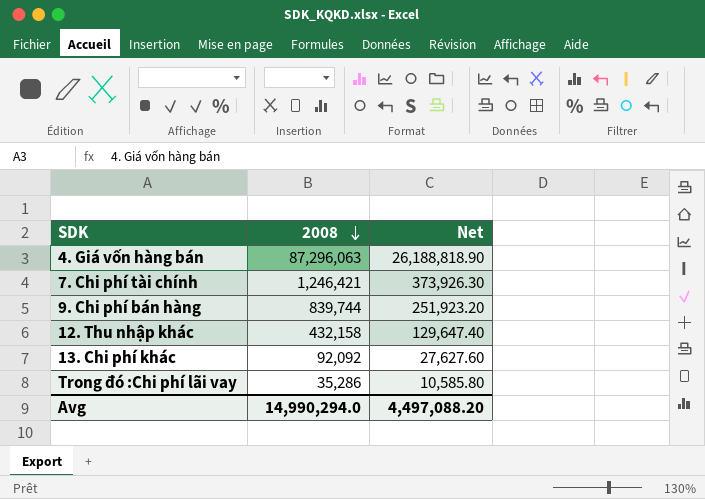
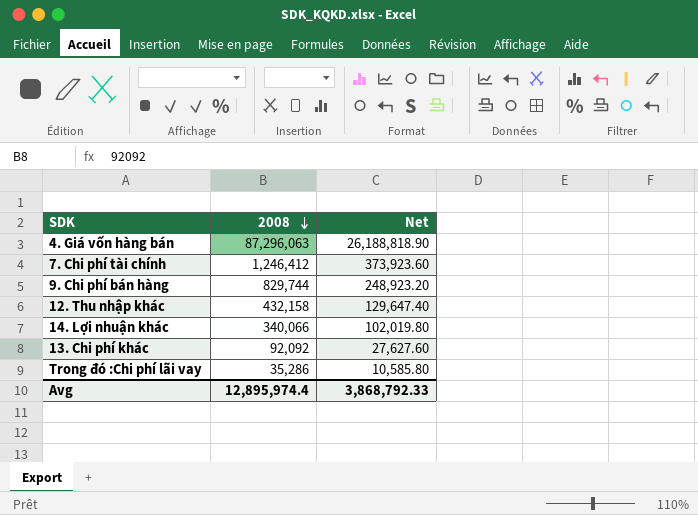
7. Chi phí tài chính | 2008: 1,246,421 -> 1,246,412
7. Chi phí tài chính | Net: 373,926.30 -> 373,923.60
9. Chi phí bán hàng | 2008: 839,744 -> 829,744
9. Chi phí bán hàng | Net: 251,923.20 -> 248,923.20
row 14. Lợi nhuận khác: none -> 340,066 | 102,019.80
Avg | 2008: 14,990,294.0 -> 12,895,974.4
Avg | Net: 4,497,088.20 -> 3,868,792.33

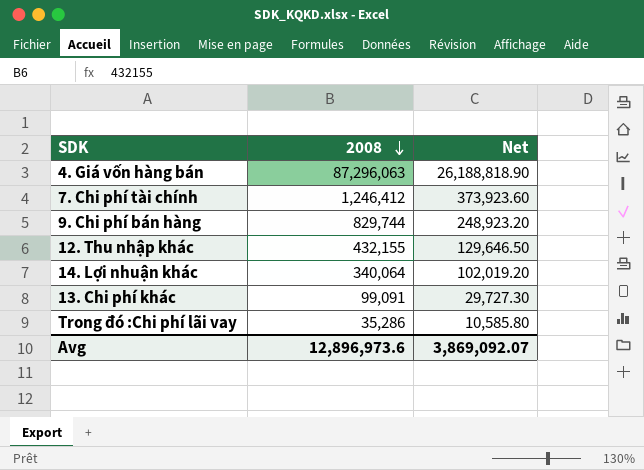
12. Thu nhập khác | 2008: 432,158 -> 432,155
12. Thu nhập khác | Net: 129,647.40 -> 129,646.50
14. Lợi nhuận khác | 2008: 340,066 -> 340,064
14. Lợi nhuận khác | Net: 102,019.80 -> 102,019.20
13. Chi phí khác | 2008: 92,092 -> 99,091
13. Chi phí khác | Net: 27,627.60 -> 29,727.30
Avg | 2008: 12,895,974.4 -> 12,896,973.6
Avg | Net: 3,868,792.33 -> 3,869,092.07

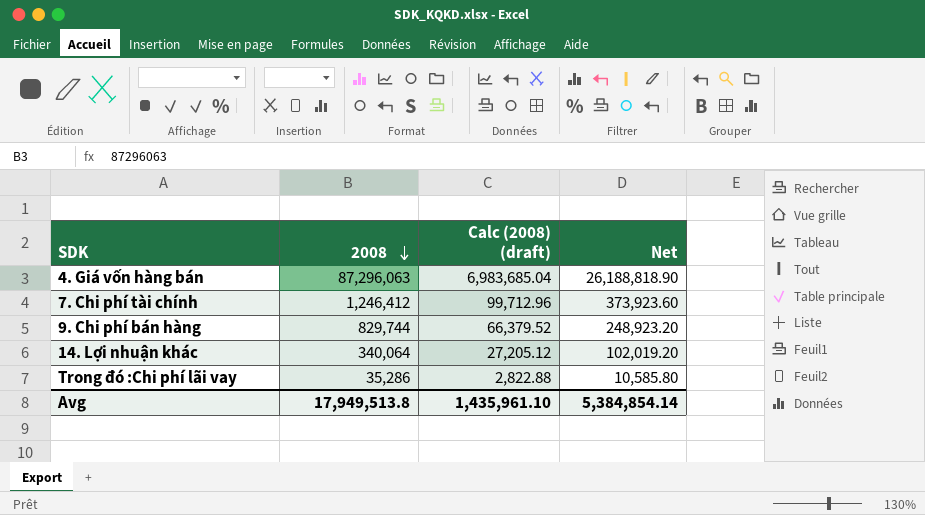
column Calc (2008) (draft) | formula: none -> [2008] * 0.08
row 12. Thu nhập khác: 432,155 | 129,646.50 -> none
row 13. Chi phí khác: 99,091 | 29,727.30 -> none
Avg | 2008: 12,896,973.6 -> 17,949,513.8
Avg | Net: 3,869,092.07 -> 5,384,854.14

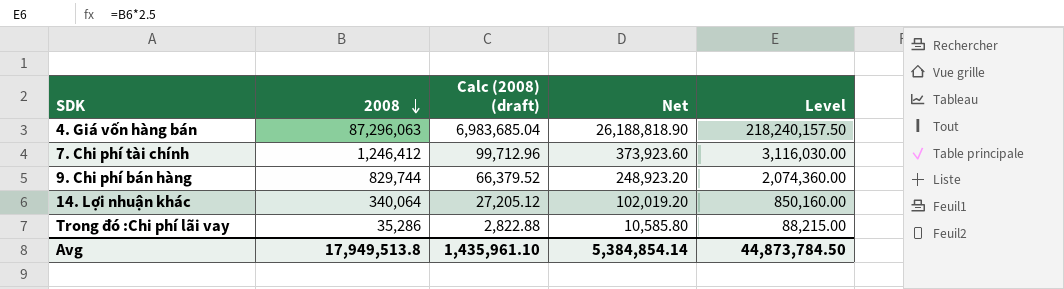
column Level | formula: none -> [2008] * 2.5

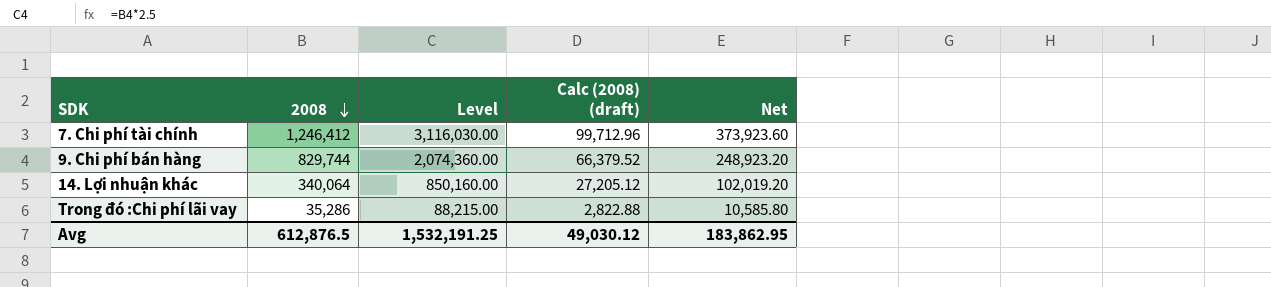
column Level | position: 5 -> 3
row 4. Giá vốn hàng bán: 87,296,063 | 6,983,685.04 | 26,188,818.90 | 218,240,157.50 -> none
Avg | 2008: 17,949,513.8 -> 612,876.5
Avg | Level: 44,873,784.50 -> 1,532,191.25
Avg | Calc (2008) (draft): 1,435,961.10 -> 49,030.12
Avg | Net: 5,384,854.14 -> 183,862.95

